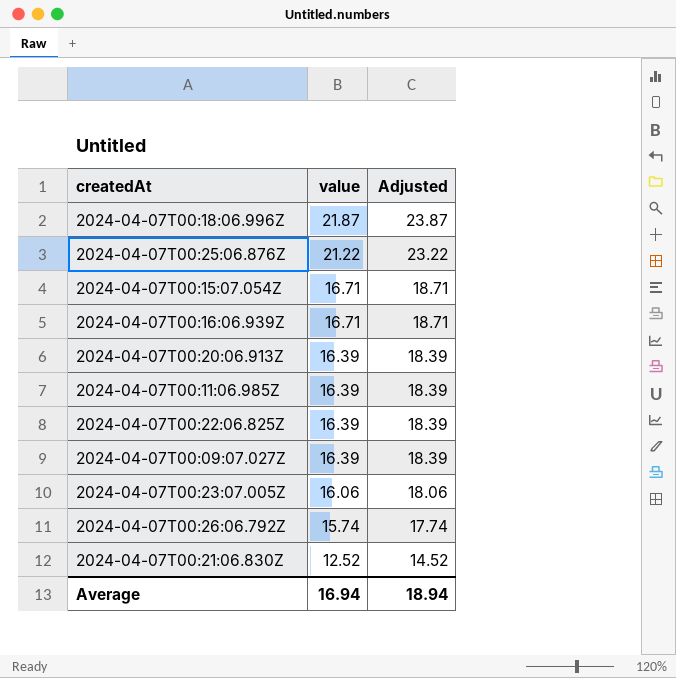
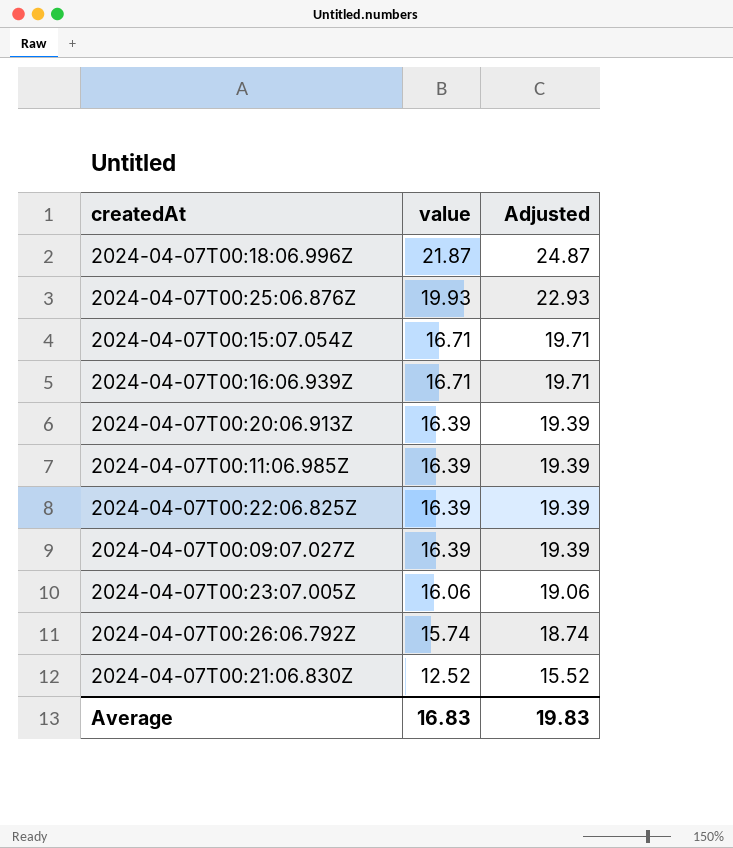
column Adjusted | formula: [value] + 2 -> [value] + 3
2024-04-07T00:25:06.876Z | value: 21.22 -> 19.93
Average | value: 16.94 -> 16.83
Average | Adjusted: 18.94 -> 19.83

